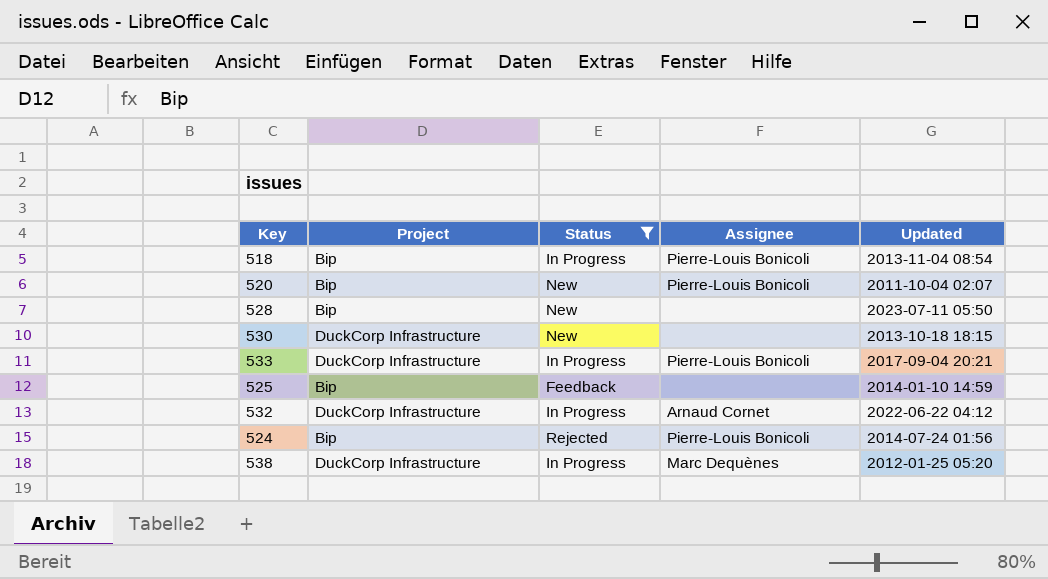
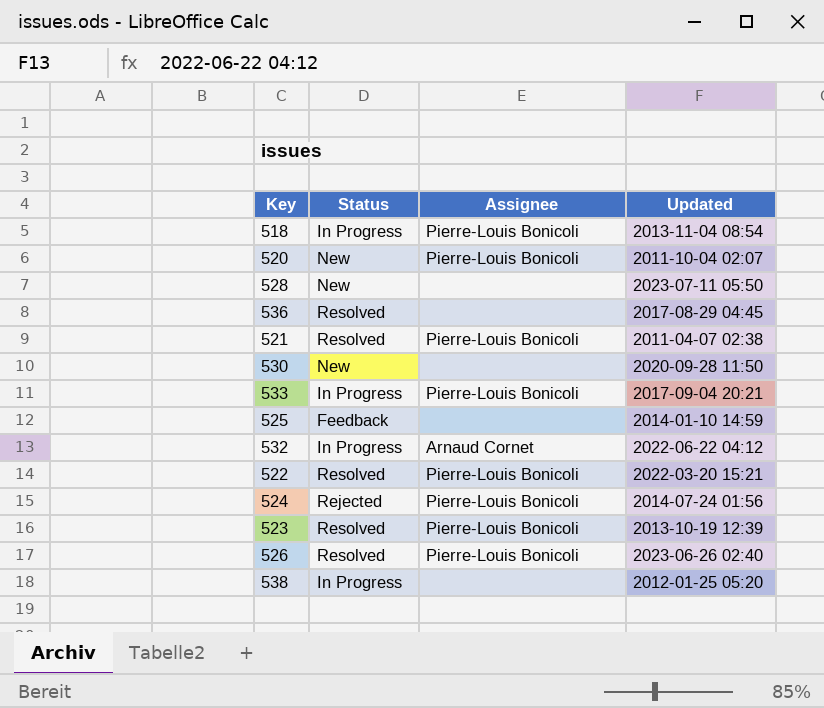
filter: Status != Resolved -> none
column Project | position: 2 -> none
530 | Updated: 2013-10-18 18:15 -> 2020-09-28 11:50
538 | Assignee: Marc Dequènes -> none

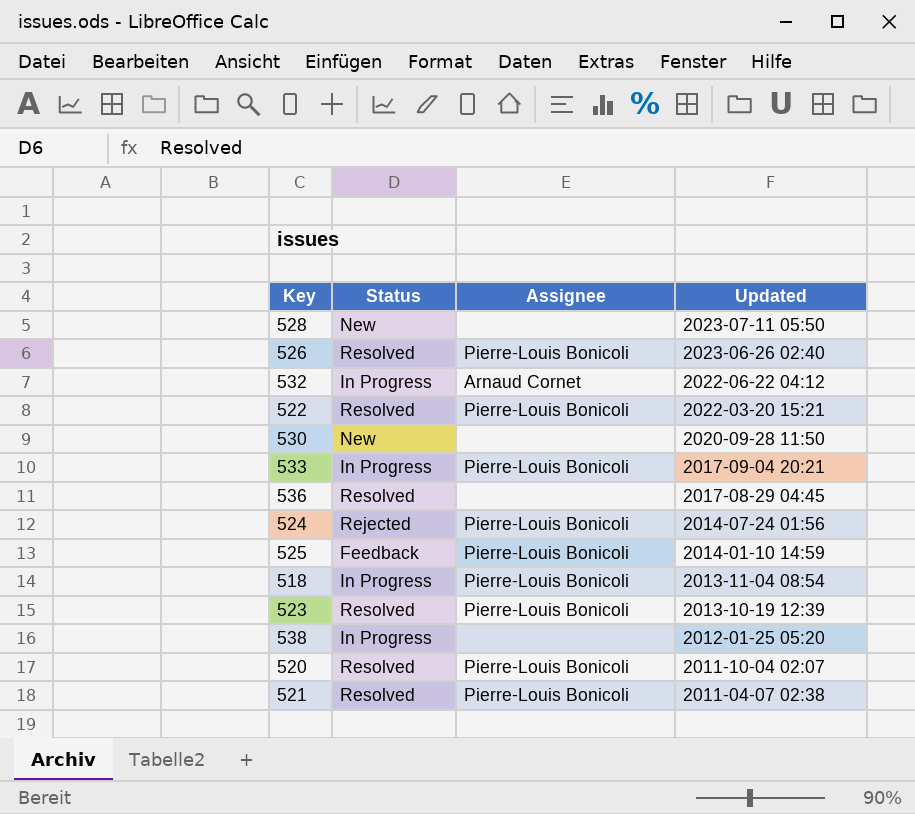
row order: none -> Updated descending
525 | Assignee: none -> Pierre-Louis Bonicoli
520 | Status: New -> Resolved

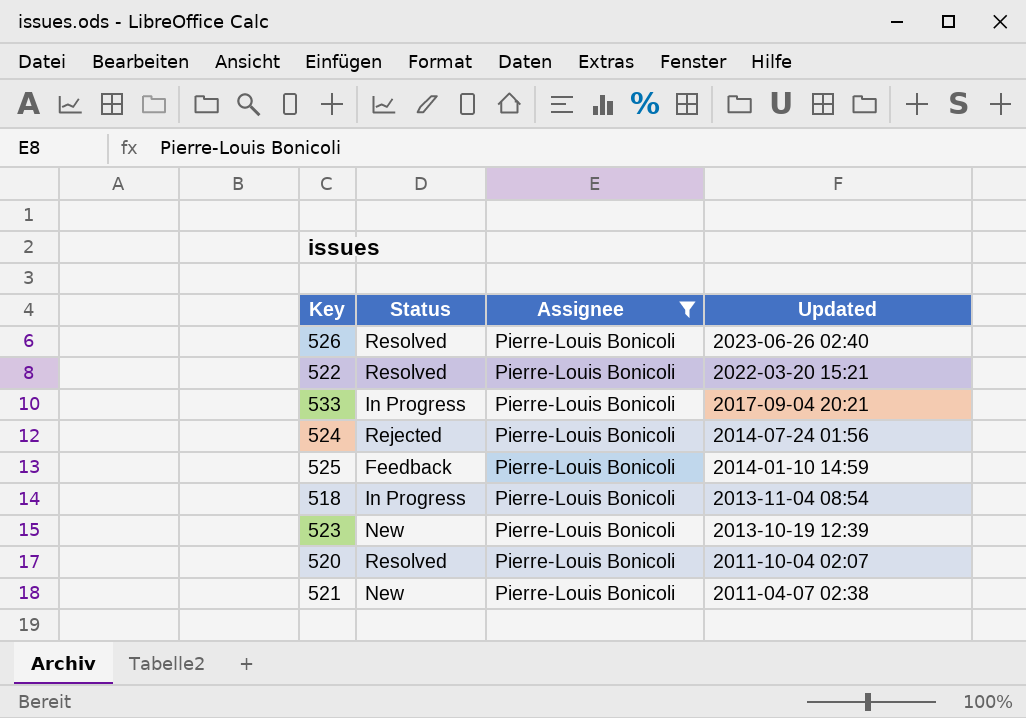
filter: none -> Assignee = Pierre-Louis Bonicoli
523 | Status: Resolved -> New
521 | Status: Resolved -> New

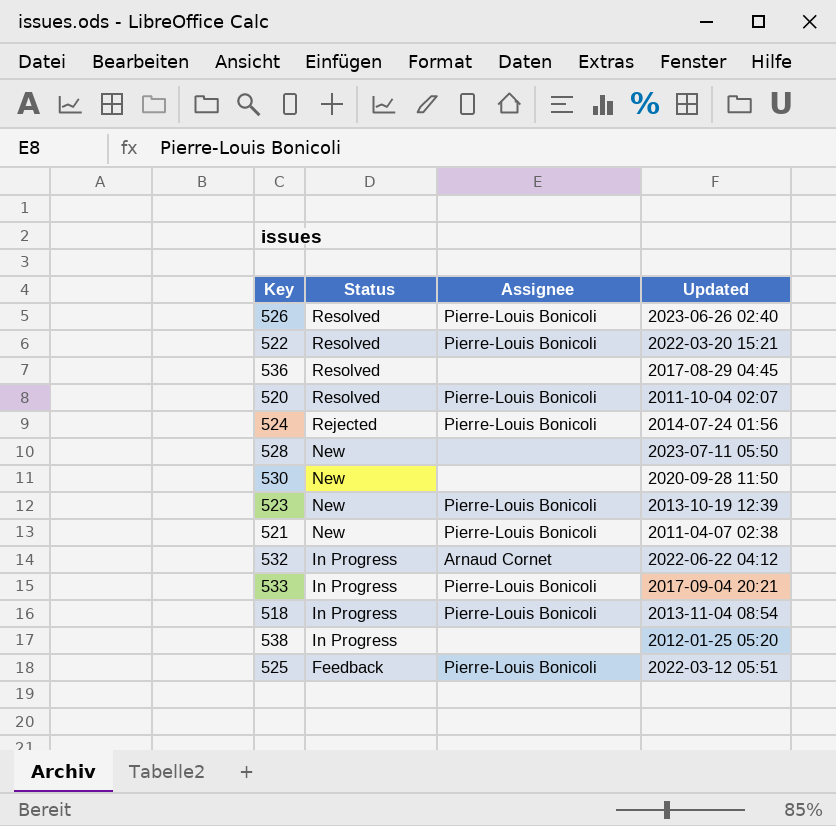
filter: Assignee = Pierre-Louis Bonicoli -> none
row order: Updated descending -> Status descending
525 | Updated: 2014-01-10 14:59 -> 2022-03-12 05:51

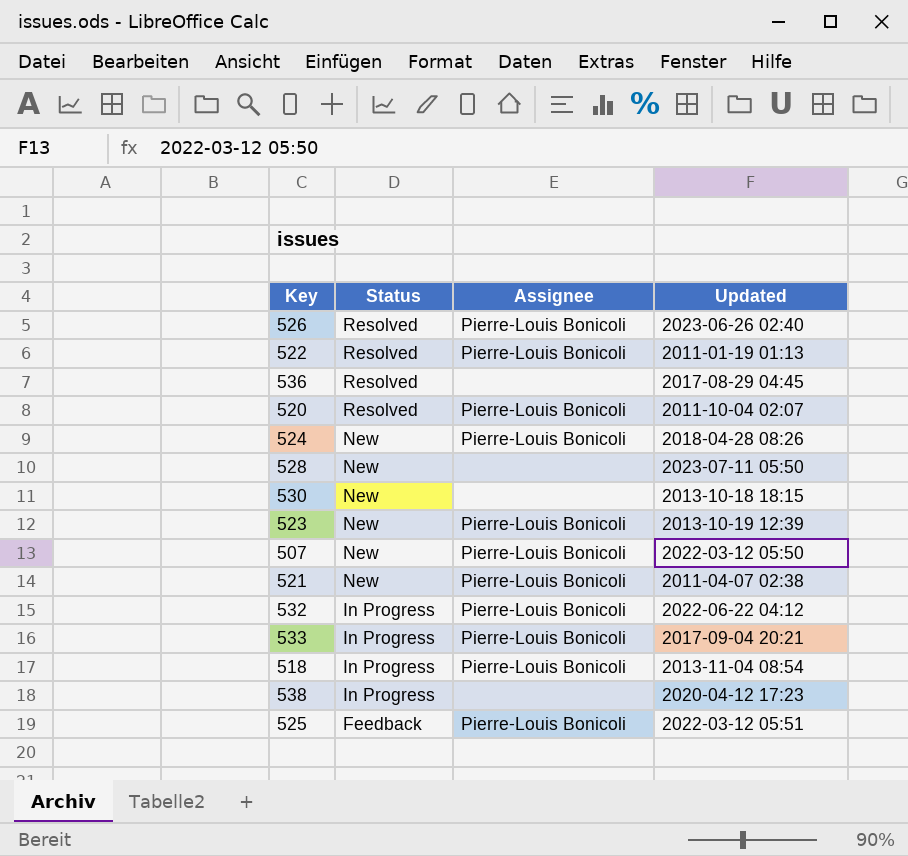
522 | Updated: 2022-03-20 15:21 -> 2011-01-19 01:13
524 | Status: Rejected -> New
524 | Updated: 2014-07-24 01:56 -> 2018-04-28 08:26
530 | Updated: 2020-09-28 11:50 -> 2013-10-18 18:15
row 507: none -> New | Pierre-Louis Bonicoli | 2022-03-12 05:50
532 | Assignee: Arnaud Cornet -> Pierre-Louis Bonicoli
538 | Updated: 2012-01-25 05:20 -> 2020-04-12 17:23

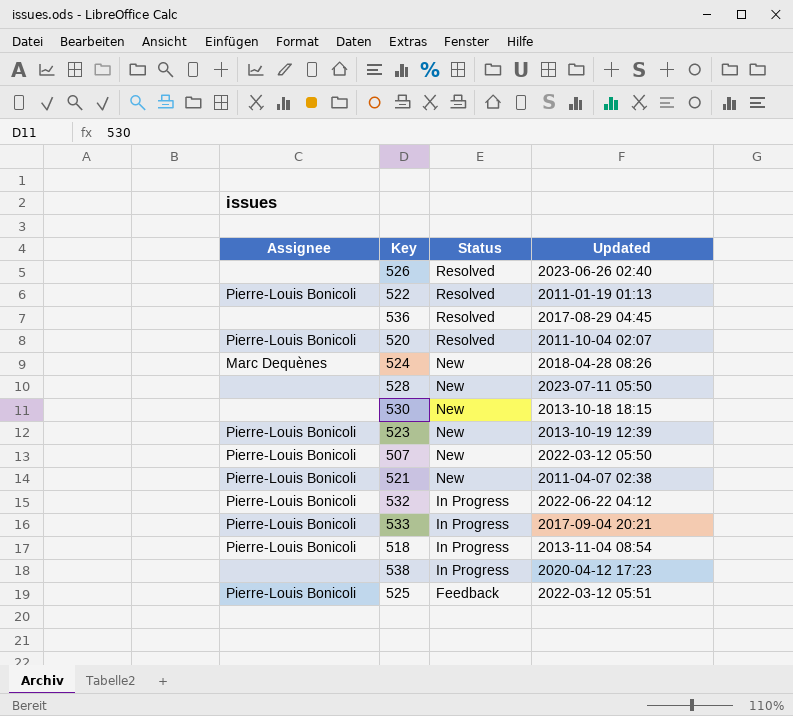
column Assignee | position: 3 -> 1
526 | Assignee: Pierre-Louis Bonicoli -> none
524 | Assignee: Pierre-Louis Bonicoli -> Marc Dequènes

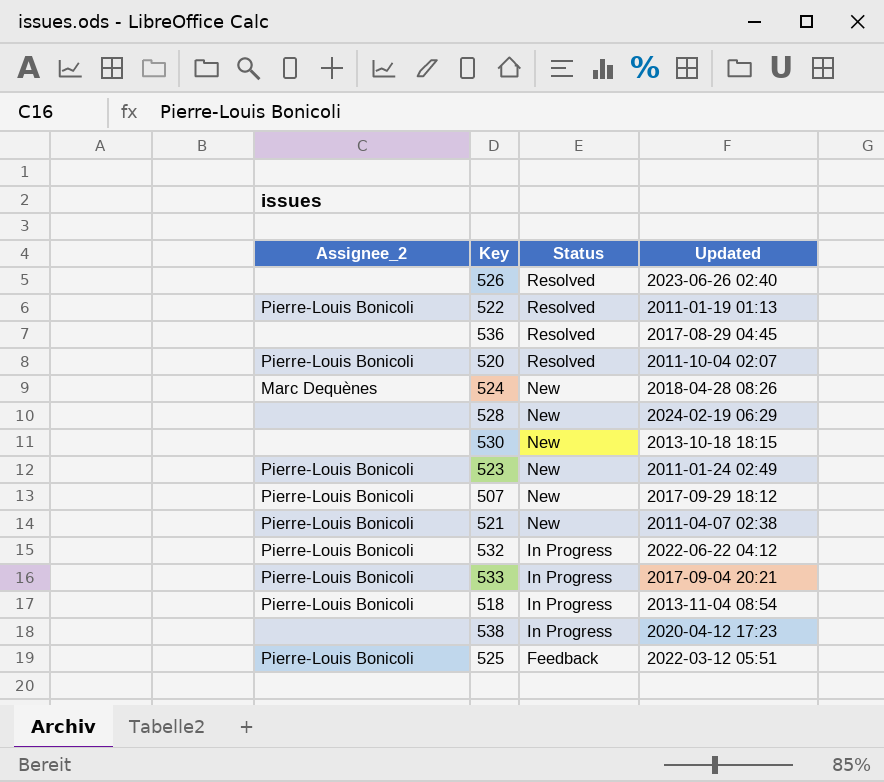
column name: Assignee -> Assignee_2
528 | Updated: 2023-07-11 05:50 -> 2024-02-19 06:29
523 | Updated: 2013-10-19 12:39 -> 2011-01-24 02:49
507 | Updated: 2022-03-12 05:50 -> 2017-09-29 18:12

